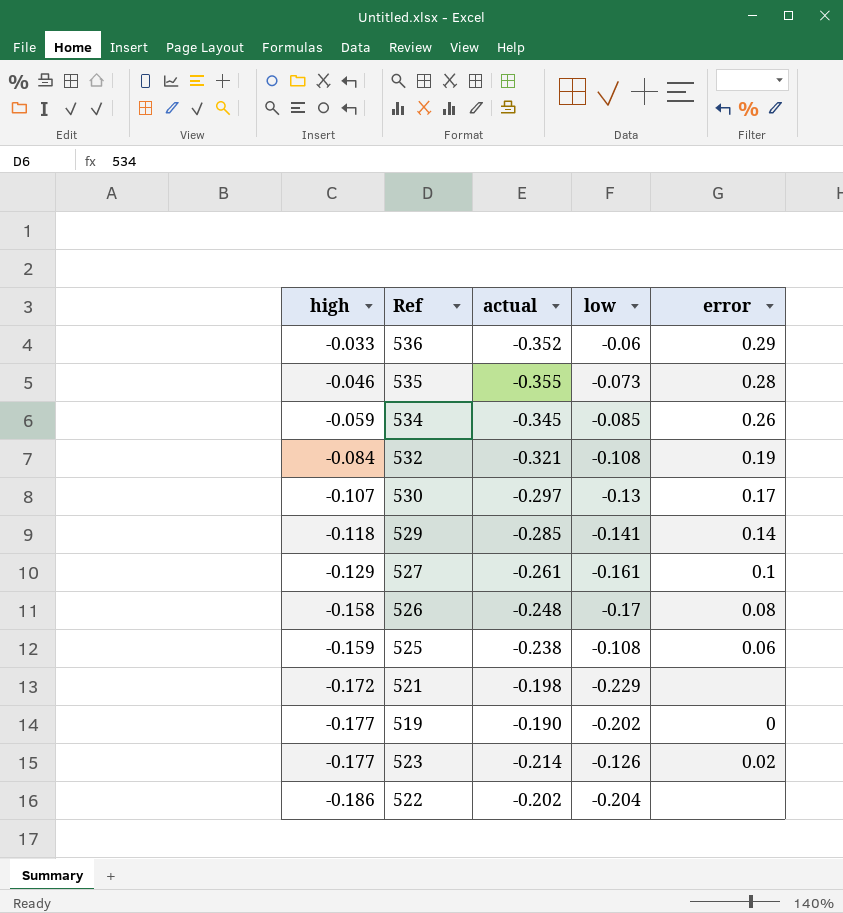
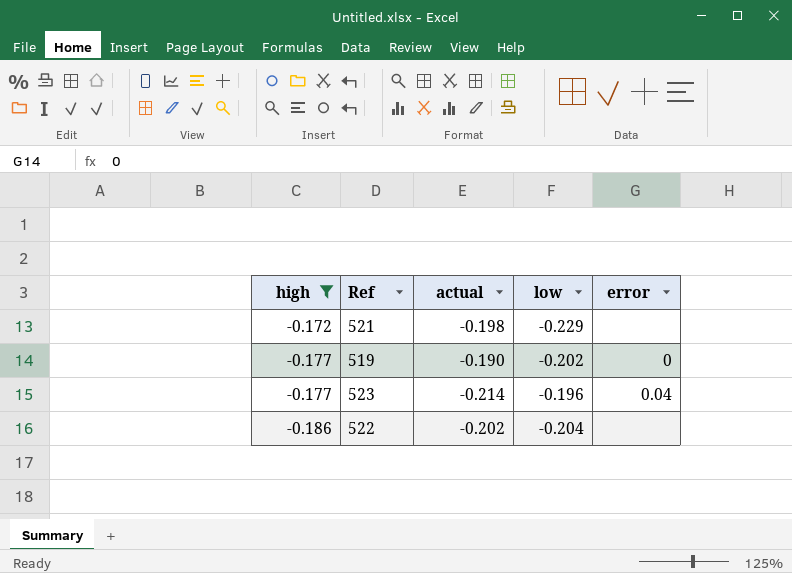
filter: none -> high <= -0.172
523 | low: -0.126 -> -0.196
523 | error: 0.02 -> 0.04

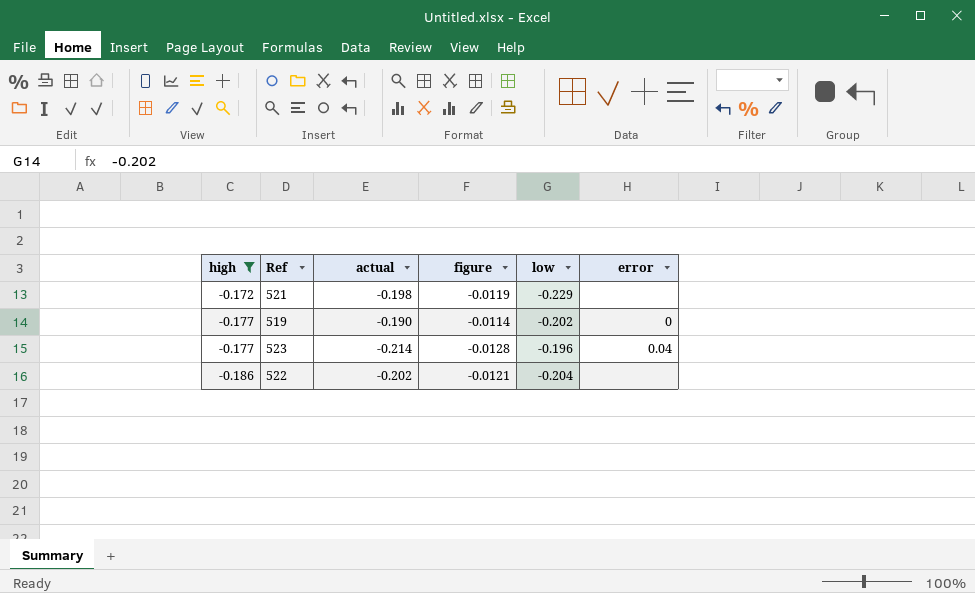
column figure | formula: none -> [actual] * 0.06

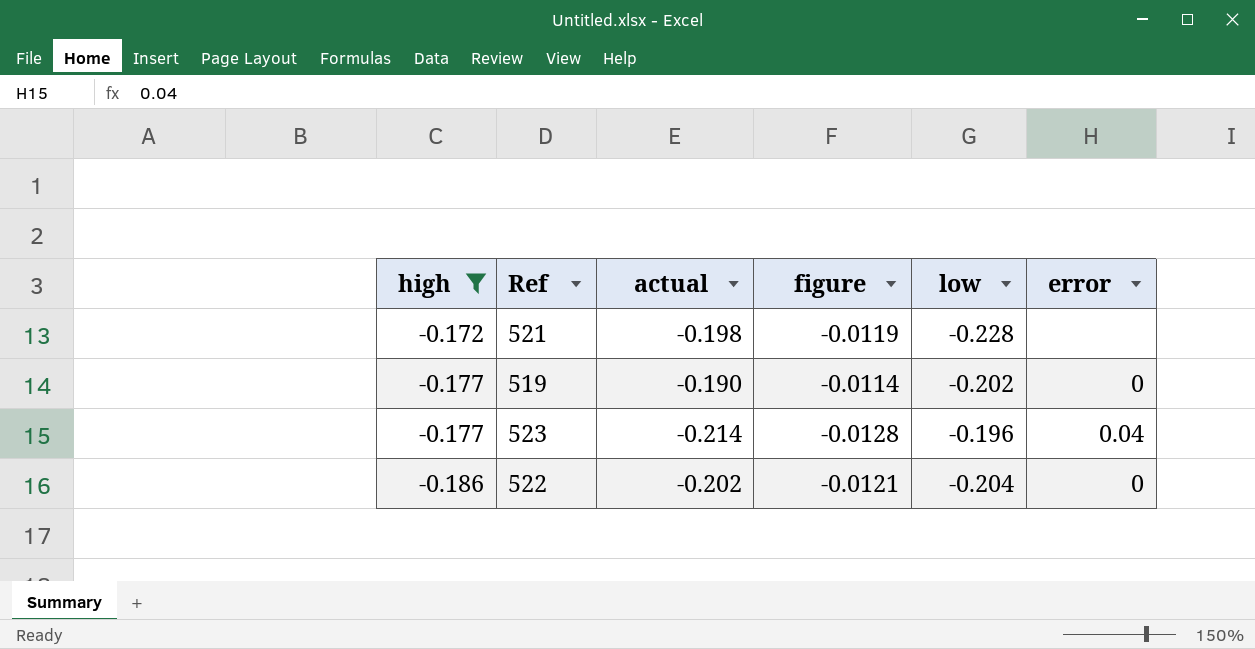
521 | low: -0.229 -> -0.228
522 | error: none -> 0

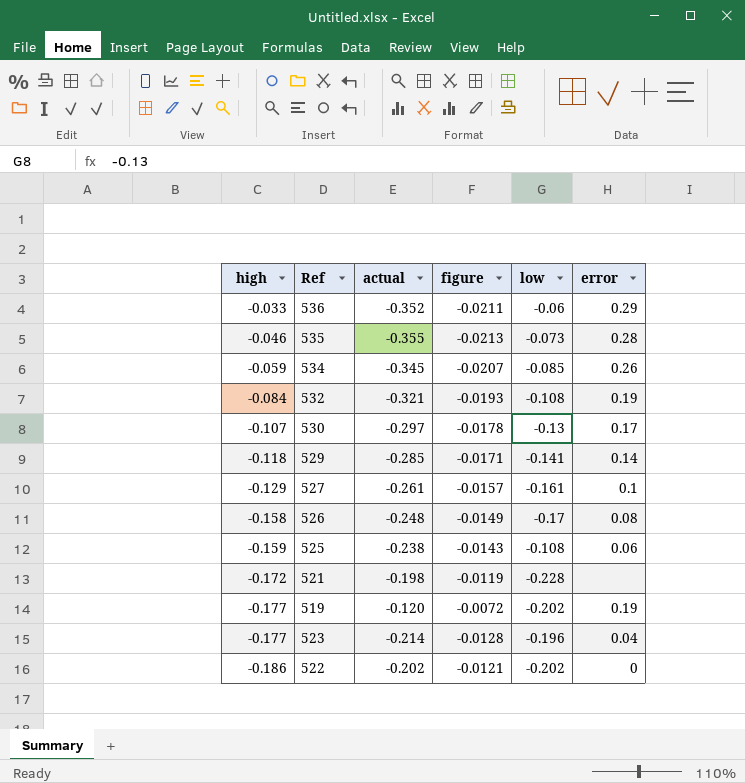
filter: high <= -0.172 -> none
519 | actual: -0.190 -> -0.120
519 | figure: -0.0114 -> -0.0072
519 | error: 0 -> 0.19
522 | low: -0.204 -> -0.202

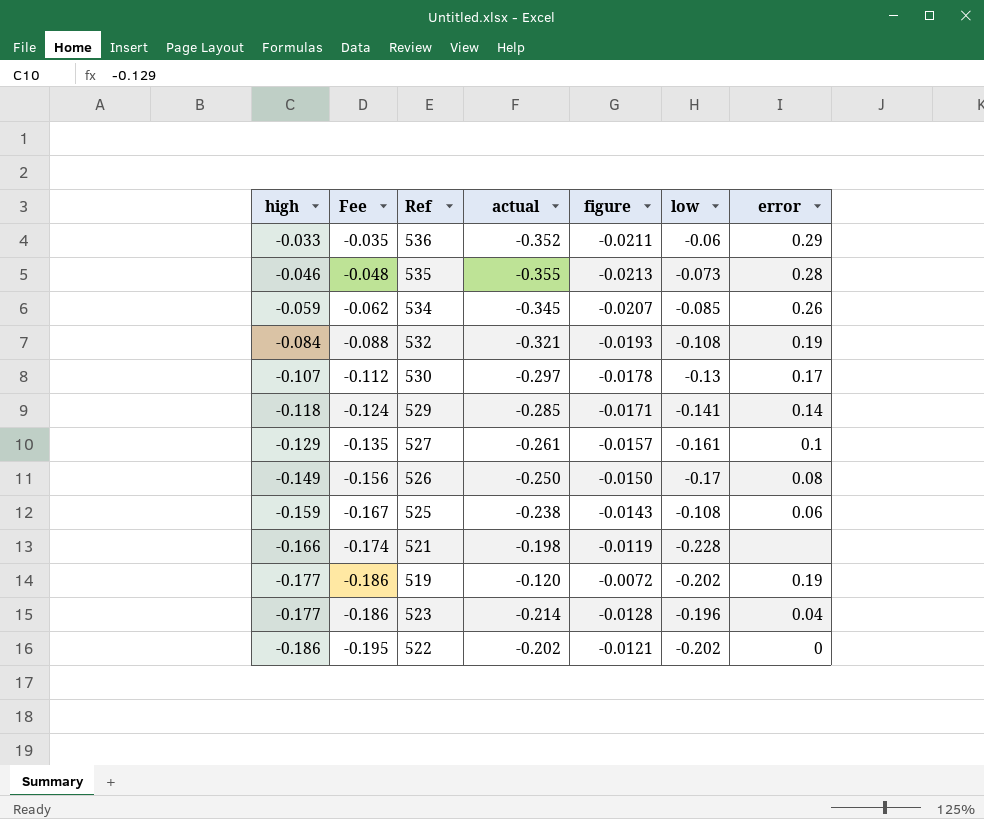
column Fee | formula: none -> [high] * 1.05
526 | high: -0.158 -> -0.149
526 | actual: -0.248 -> -0.250
526 | figure: -0.0149 -> -0.0150
521 | high: -0.172 -> -0.166

